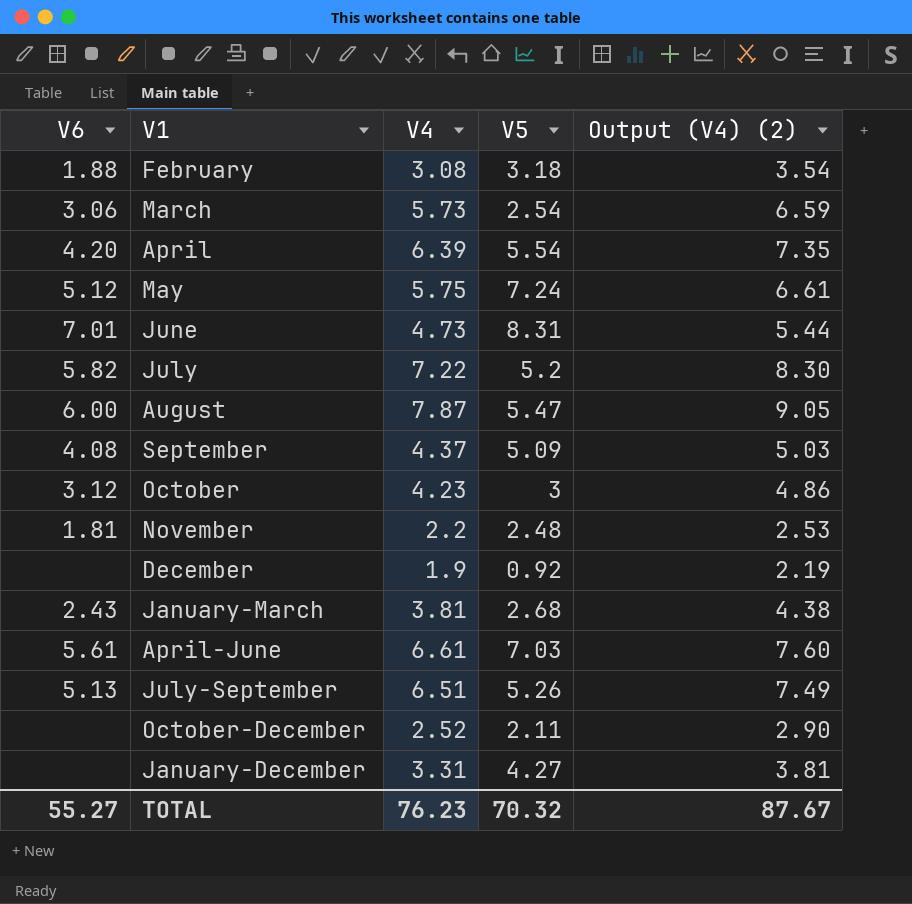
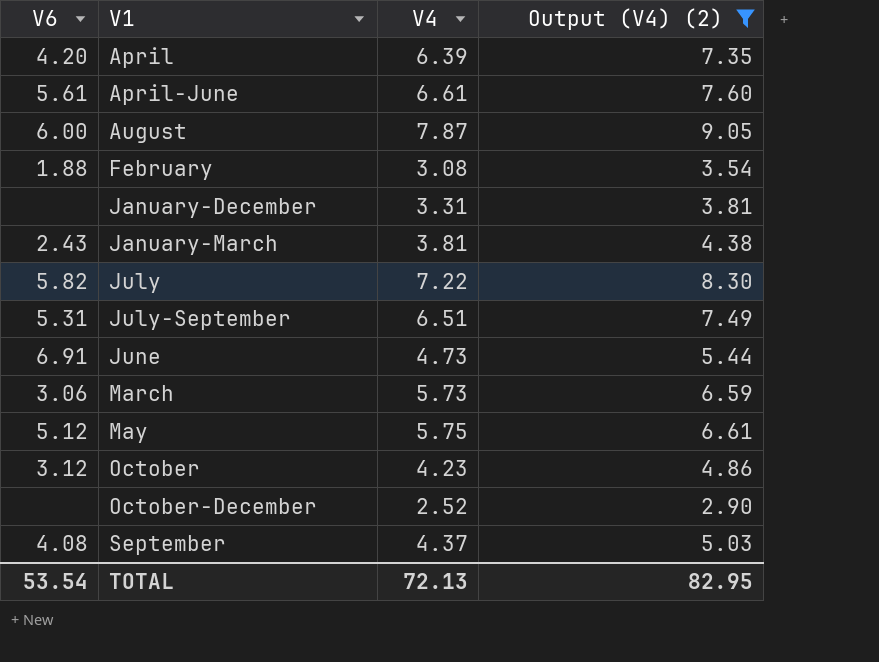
filter: none -> Output (V4) (2) >= 2.90
row order: none -> V1 ascending
column V5 | position: 4 -> none
July-September | V6: 5.13 -> 5.31
June | V6: 7.01 -> 6.91
TOTAL | V6: 55.27 -> 53.54
TOTAL | V4: 76.23 -> 72.13
TOTAL | Output (V4) (2): 87.67 -> 82.95

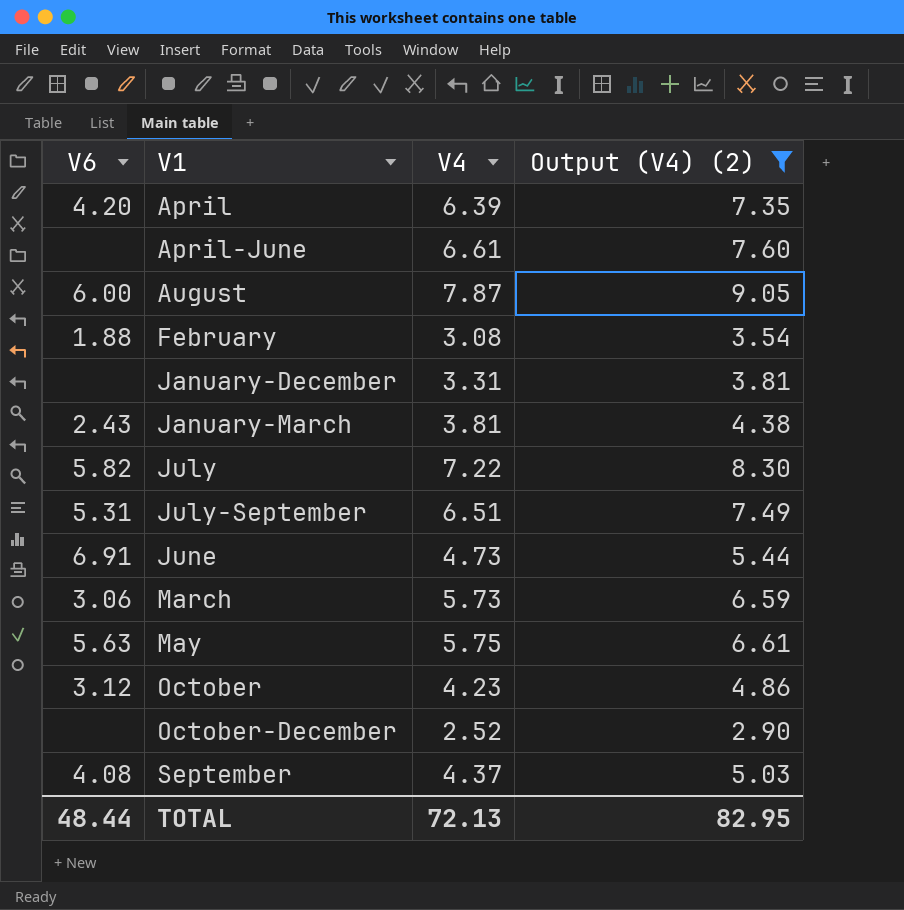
April-June | V6: 5.61 -> none
May | V6: 5.12 -> 5.63
TOTAL | V6: 53.54 -> 48.44

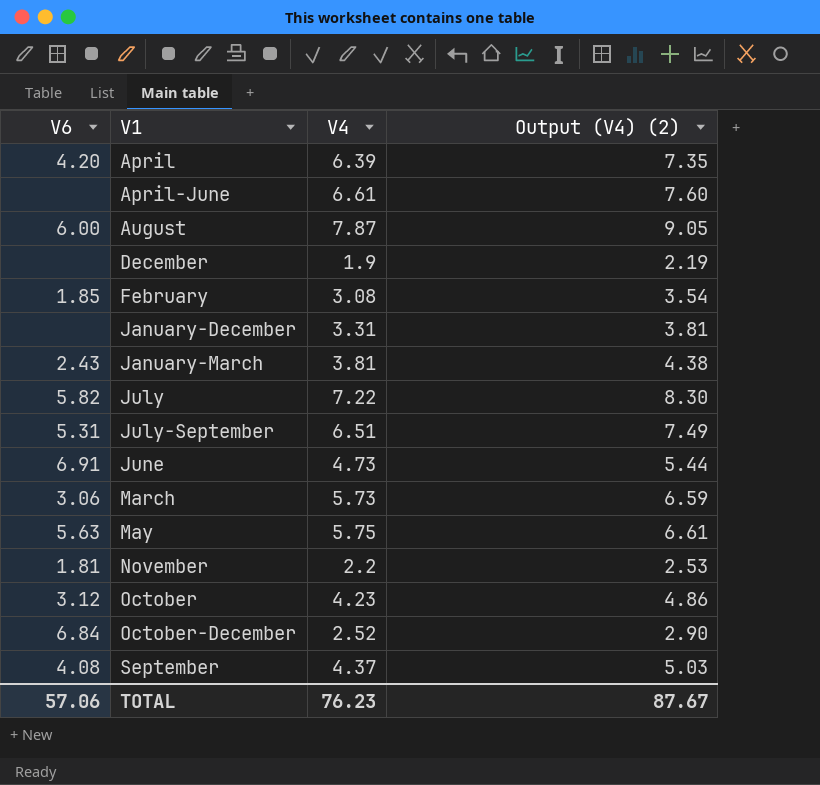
filter: Output (V4) (2) >= 2.90 -> none
February | V6: 1.88 -> 1.85
October-December | V6: none -> 6.84
TOTAL | V6: 48.44 -> 57.06
TOTAL | V4: 72.13 -> 76.23
TOTAL | Output (V4) (2): 82.95 -> 87.67

